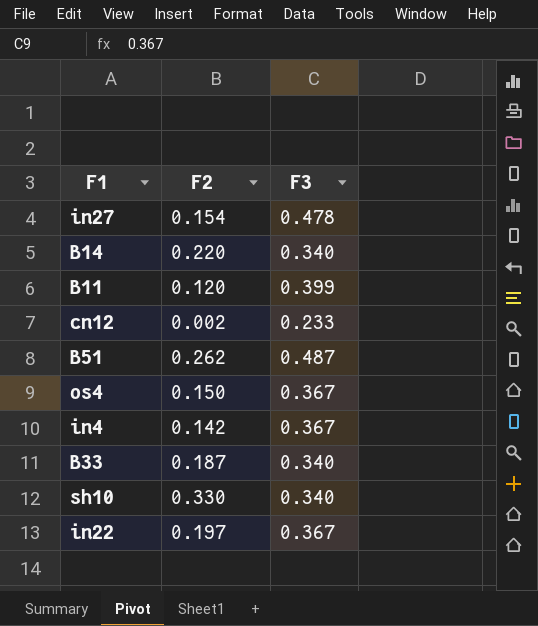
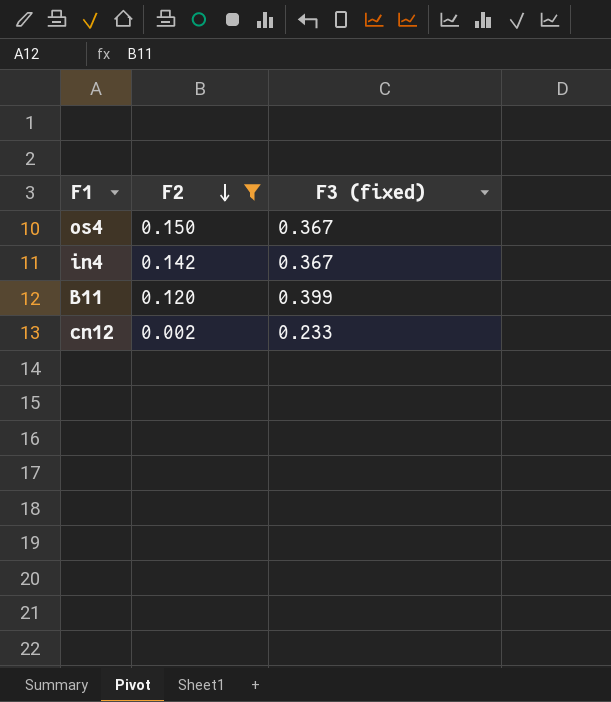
filter: none -> F2 <= 0.150
row order: none -> F2 descending
column name: F3 -> F3 (fixed)

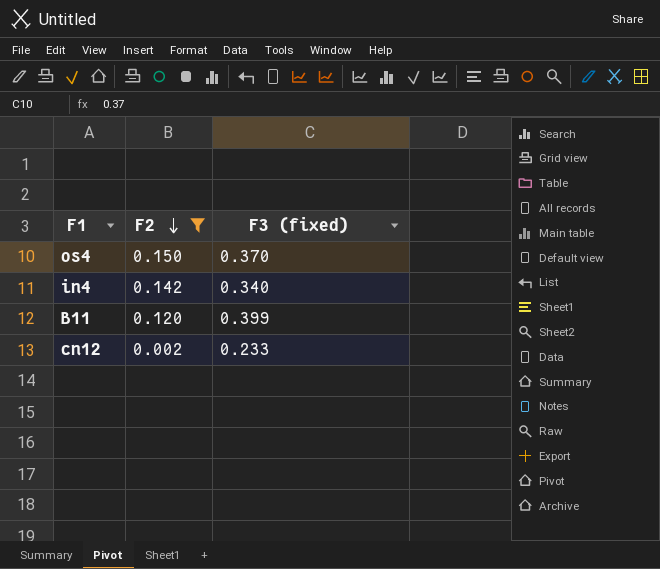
os4 | F3 (fixed): 0.367 -> 0.370
in4 | F3 (fixed): 0.367 -> 0.340

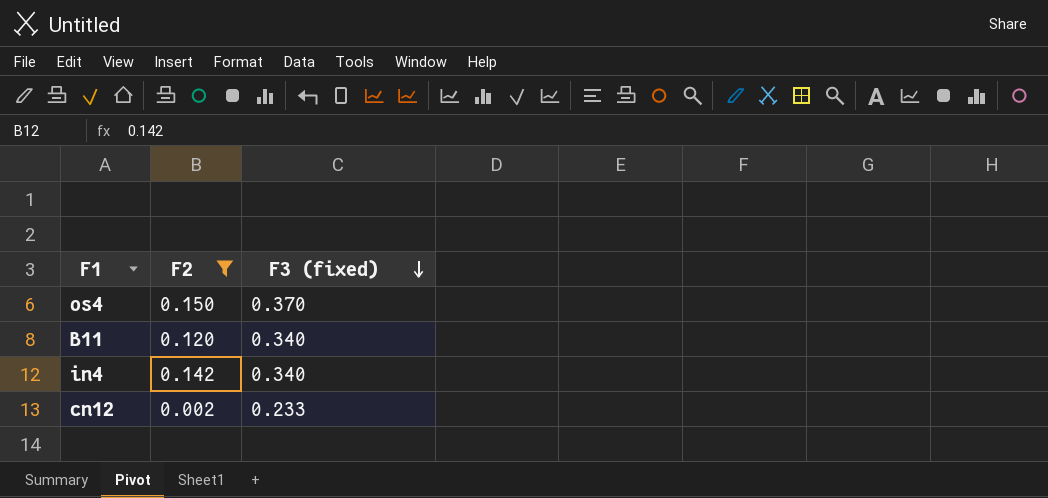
row order: F2 descending -> F3 (fixed) descending
B11 | F3 (fixed): 0.399 -> 0.340

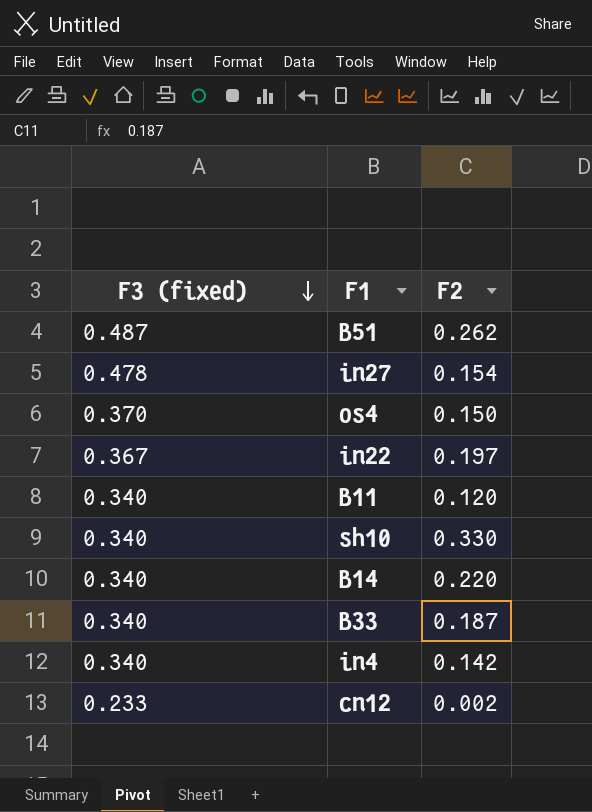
filter: F2 <= 0.150 -> none
column F3 (fixed) | position: 3 -> 1

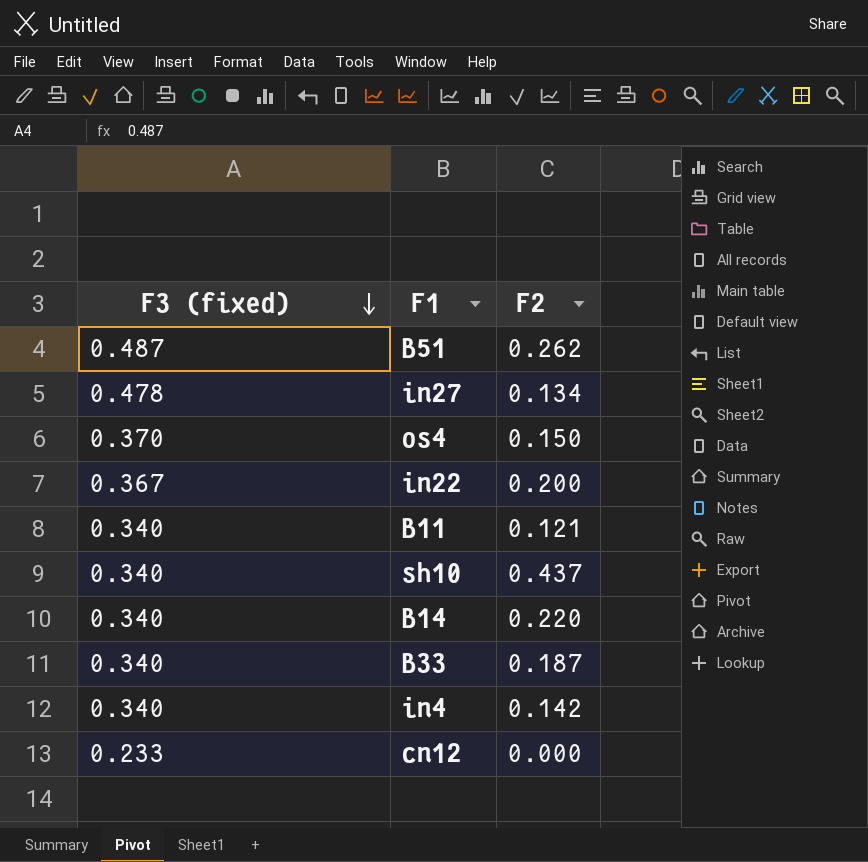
in27 | F2: 0.154 -> 0.134
in22 | F2: 0.197 -> 0.200
B11 | F2: 0.120 -> 0.121
sh10 | F2: 0.330 -> 0.437
cn12 | F2: 0.002 -> 0.000

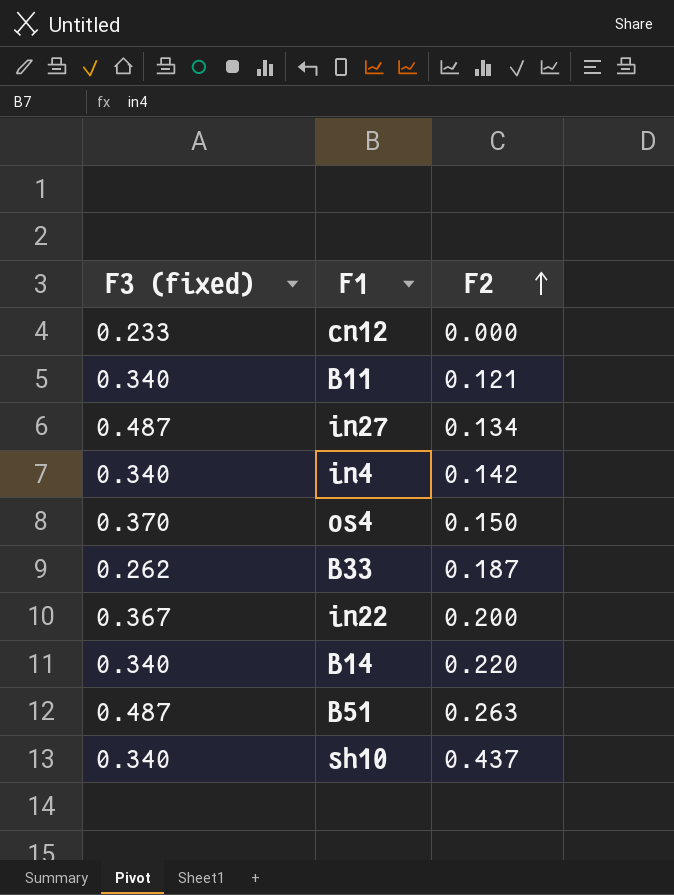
row order: F3 (fixed) descending -> F2 ascending
in27 | F3 (fixed): 0.478 -> 0.487
B33 | F3 (fixed): 0.340 -> 0.262
B51 | F2: 0.262 -> 0.263

